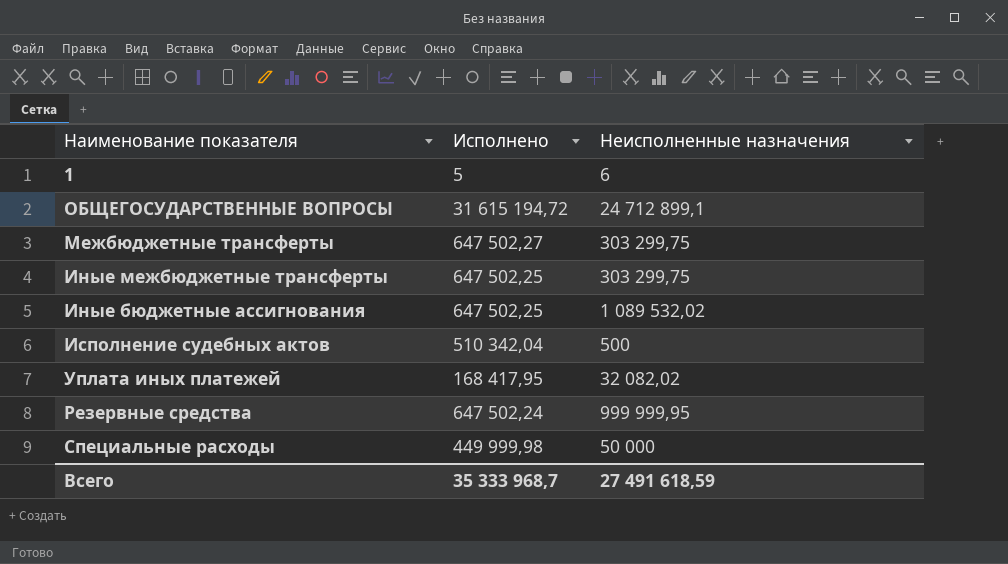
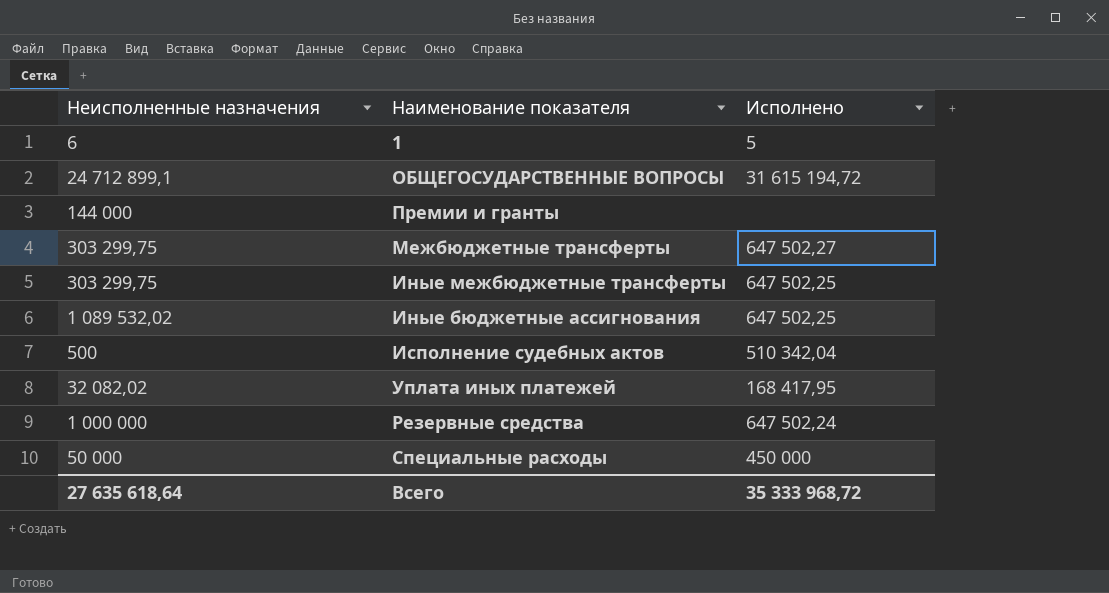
column Неисполненные назначения | position: 3 -> 1
row Премии и гранты: none -> 144 000 | none
Резервные средства | Неисполненные назначения: 999 999,95 -> 1 000 000
Специальные расходы | Исполнено: 449 999,98 -> 450 000
Всего | Неисполненные назначения: 27 491 618,59 -> 27 635 618,64
Всего | Исполнено: 35 333 968,7 -> 35 333 968,72

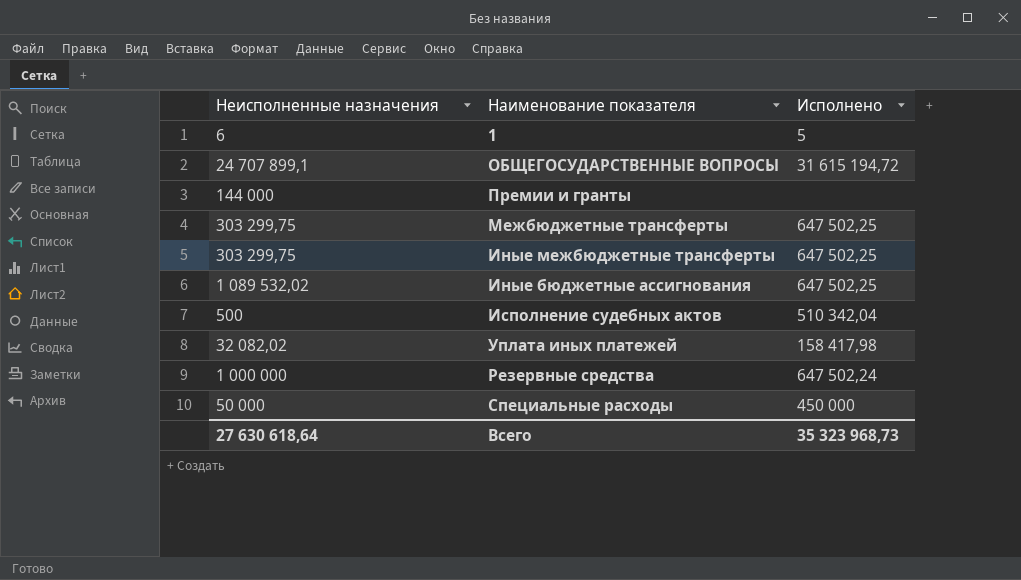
ОБЩЕГОСУДАРСТВЕННЫЕ ВОПРОСЫ | Неисполненные назначения: 24 712 899,1 -> 24 707 899,1
Межбюджетные трансферты | Исполнено: 647 502,27 -> 647 502,25
Уплата иных платежей | Исполнено: 168 417,95 -> 158 417,98
Всего | Неисполненные назначения: 27 635 618,64 -> 27 630 618,64
Всего | Исполнено: 35 333 968,72 -> 35 323 968,73

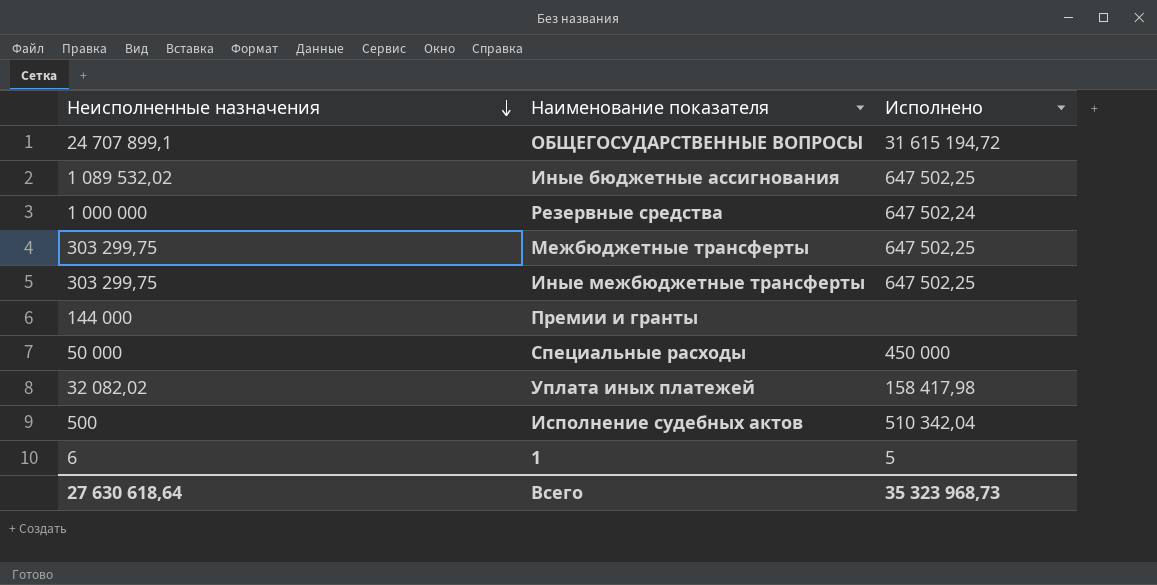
row order: none -> Неисполненные назначения descending

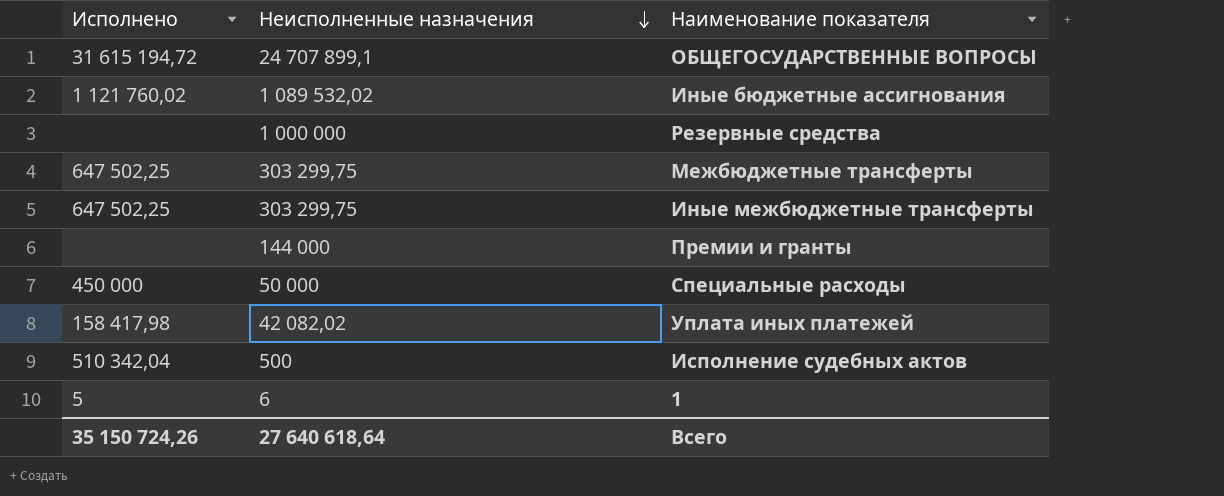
column Исполнено | position: 3 -> 1
Иные бюджетные ассигнования | Исполнено: 647 502,25 -> 1 121 760,02
Резервные средства | Исполнено: 647 502,24 -> none
Уплата иных платежей | Неисполненные назначения: 32 082,02 -> 42 082,02
Всего | Исполнено: 35 323 968,73 -> 35 150 724,26
Всего | Неисполненные назначения: 27 630 618,64 -> 27 640 618,64

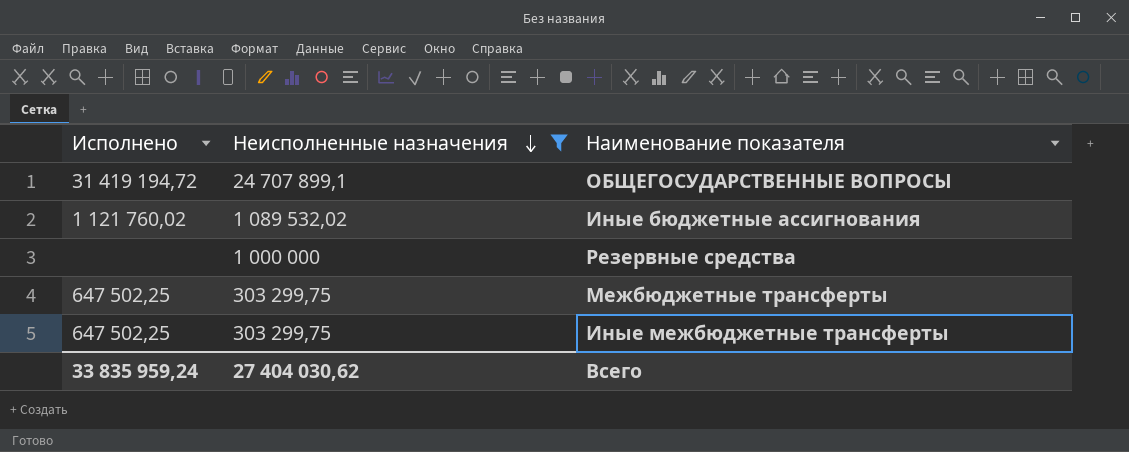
filter: none -> Неисполненные назначения >= 303 299,75
ОБЩЕГОСУДАРСТВЕННЫЕ ВОПРОСЫ | Исполнено: 31 615 194,72 -> 31 419 194,72
Всего | Исполнено: 35 150 724,26 -> 33 835 959,24
Всего | Неисполненные назначения: 27 640 618,64 -> 27 404 030,62

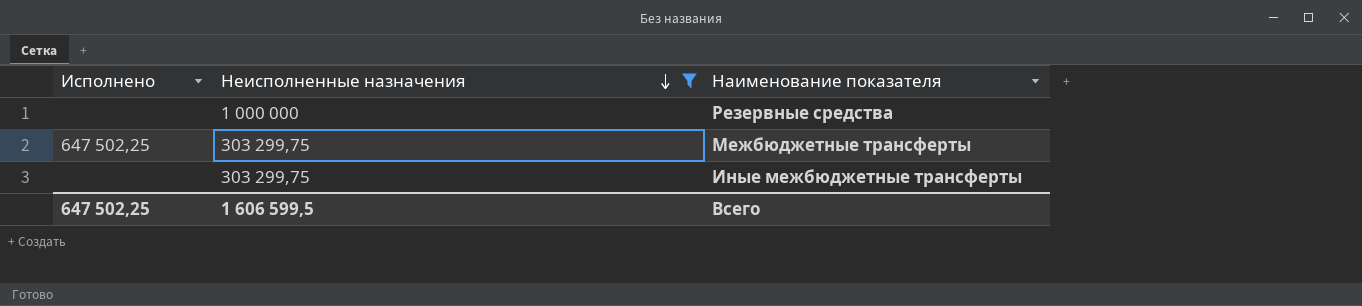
row ОБЩЕГОСУДАРСТВЕННЫЕ ВОПРОСЫ: 31 419 194,72 | 24 707 899,1 -> none
row Иные бюджетные ассигнования: 1 121 760,02 | 1 089 532,02 -> none
Иные межбюджетные трансферты | Исполнено: 647 502,25 -> none
Всего | Исполнено: 33 835 959,24 -> 647 502,25
Всего | Неисполненные назначения: 27 404 030,62 -> 1 606 599,5

